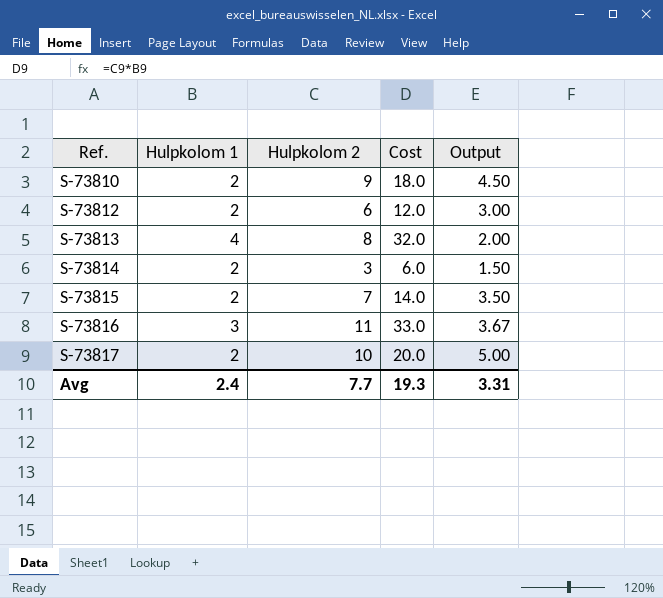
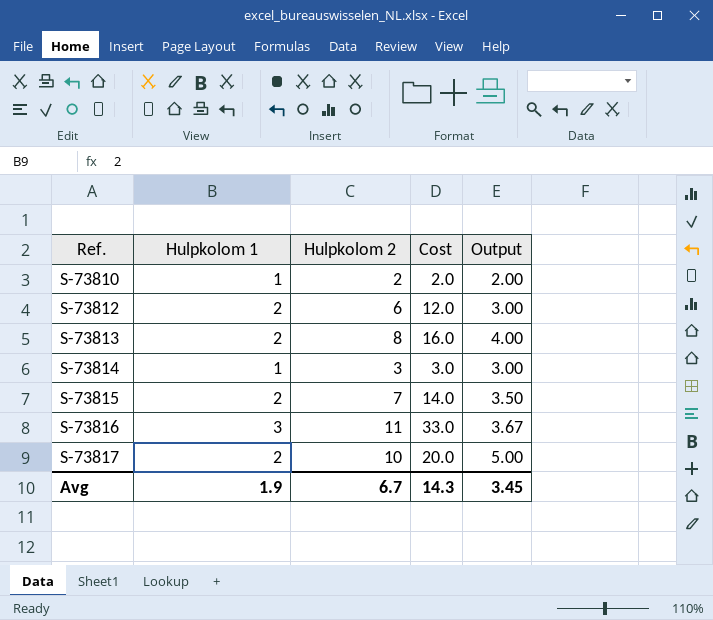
S-73810 | Hulpkolom 1: 2 -> 1
S-73810 | Hulpkolom 2: 9 -> 2
S-73810 | Cost: 18.0 -> 2.0
S-73810 | Output: 4.50 -> 2.00
S-73813 | Hulpkolom 1: 4 -> 2
S-73813 | Cost: 32.0 -> 16.0
S-73813 | Output: 2.00 -> 4.00
S-73814 | Hulpkolom 1: 2 -> 1
S-73814 | Cost: 6.0 -> 3.0
S-73814 | Output: 1.50 -> 3.00
Avg | Hulpkolom 1: 2.4 -> 1.9
Avg | Hulpkolom 2: 7.7 -> 6.7
Avg | Cost: 19.3 -> 14.3
Avg | Output: 3.31 -> 3.45

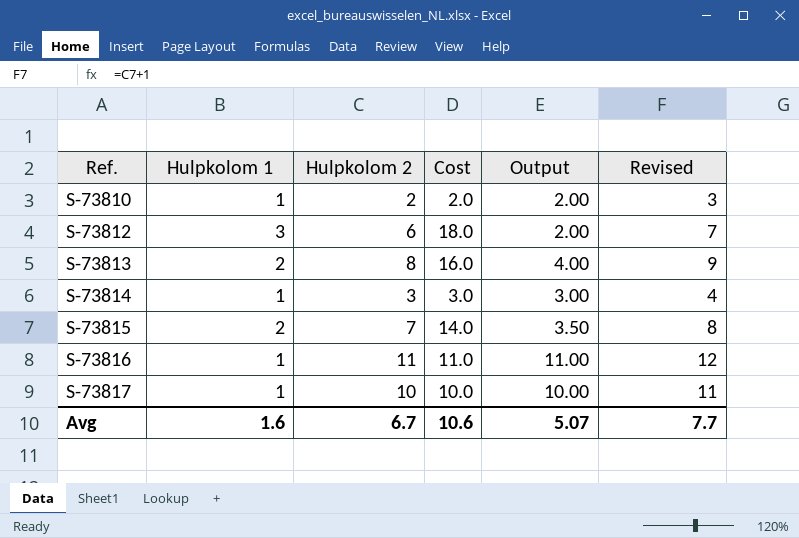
column Revised | formula: none -> [Hulpkolom 2] + 1
S-73812 | Hulpkolom 1: 2 -> 3
S-73812 | Cost: 12.0 -> 18.0
S-73812 | Output: 3.00 -> 2.00
S-73816 | Hulpkolom 1: 3 -> 1
S-73816 | Cost: 33.0 -> 11.0
S-73816 | Output: 3.67 -> 11.00
S-73817 | Hulpkolom 1: 2 -> 1
S-73817 | Cost: 20.0 -> 10.0
S-73817 | Output: 5.00 -> 10.00
Avg | Hulpkolom 1: 1.9 -> 1.6
Avg | Cost: 14.3 -> 10.6
Avg | Output: 3.45 -> 5.07

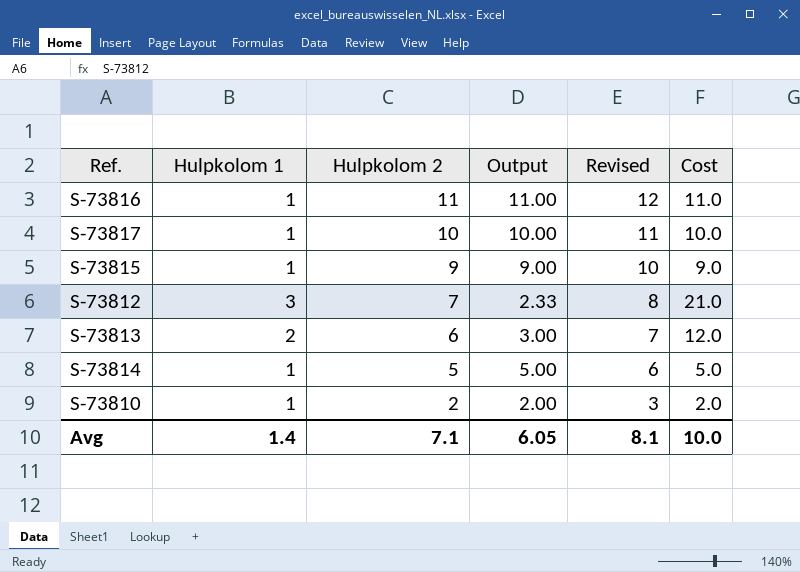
row order: Ref. ascending -> Hulpkolom 2 descending
column Cost | position: 4 -> 6
S-73815 | Hulpkolom 1: 2 -> 1
S-73815 | Hulpkolom 2: 7 -> 9
S-73815 | Output: 3.50 -> 9.00
S-73815 | Revised: 8 -> 10
S-73815 | Cost: 14.0 -> 9.0
S-73812 | Hulpkolom 2: 6 -> 7
S-73812 | Output: 2.00 -> 2.33
S-73812 | Revised: 7 -> 8
S-73812 | Cost: 18.0 -> 21.0
S-73813 | Hulpkolom 2: 8 -> 6
S-73813 | Output: 4.00 -> 3.00
S-73813 | Revised: 9 -> 7
S-73813 | Cost: 16.0 -> 12.0
S-73814 | Hulpkolom 2: 3 -> 5
S-73814 | Output: 3.00 -> 5.00
S-73814 | Revised: 4 -> 6
S-73814 | Cost: 3.0 -> 5.0
Avg | Hulpkolom 1: 1.6 -> 1.4
Avg | Hulpkolom 2: 6.7 -> 7.1
Avg | Output: 5.07 -> 6.05
Avg | Revised: 7.7 -> 8.1
Avg | Cost: 10.6 -> 10.0

